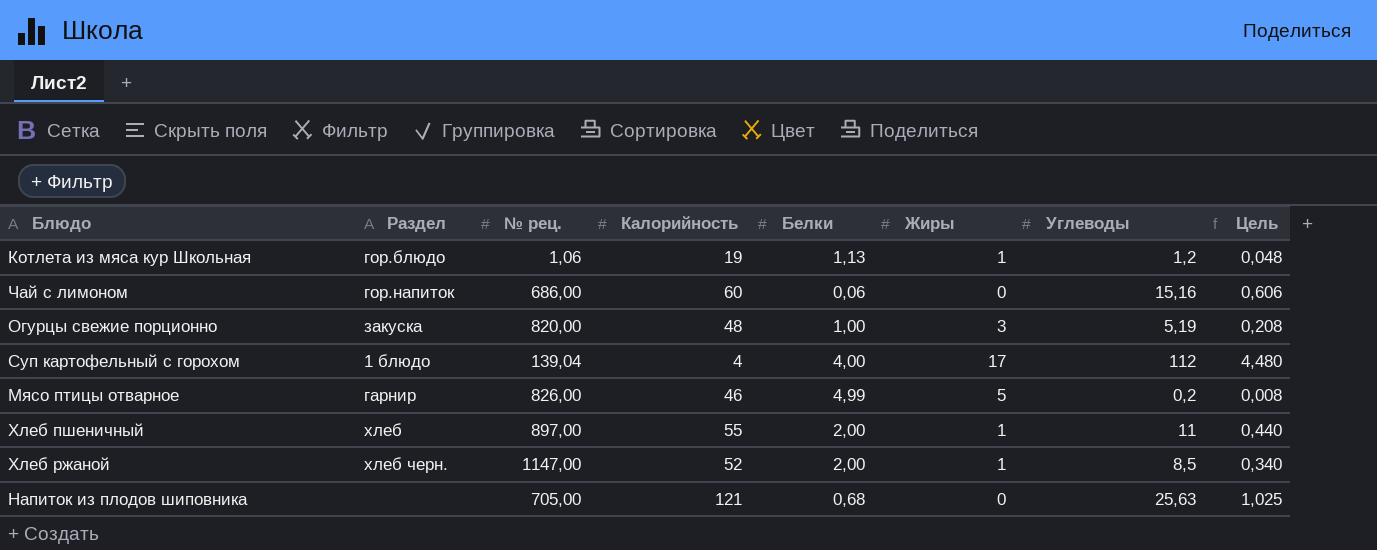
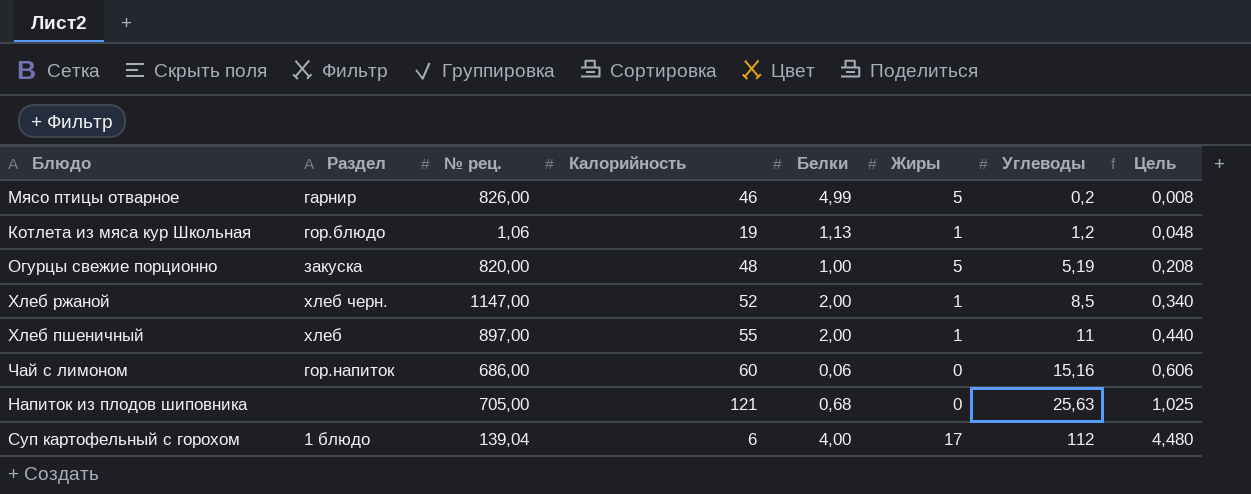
row order: none -> Углеводы ascending
Огурцы свежие порционно | Жиры: 3 -> 5
Суп картофельный с горохом | Калорийность: 4 -> 6

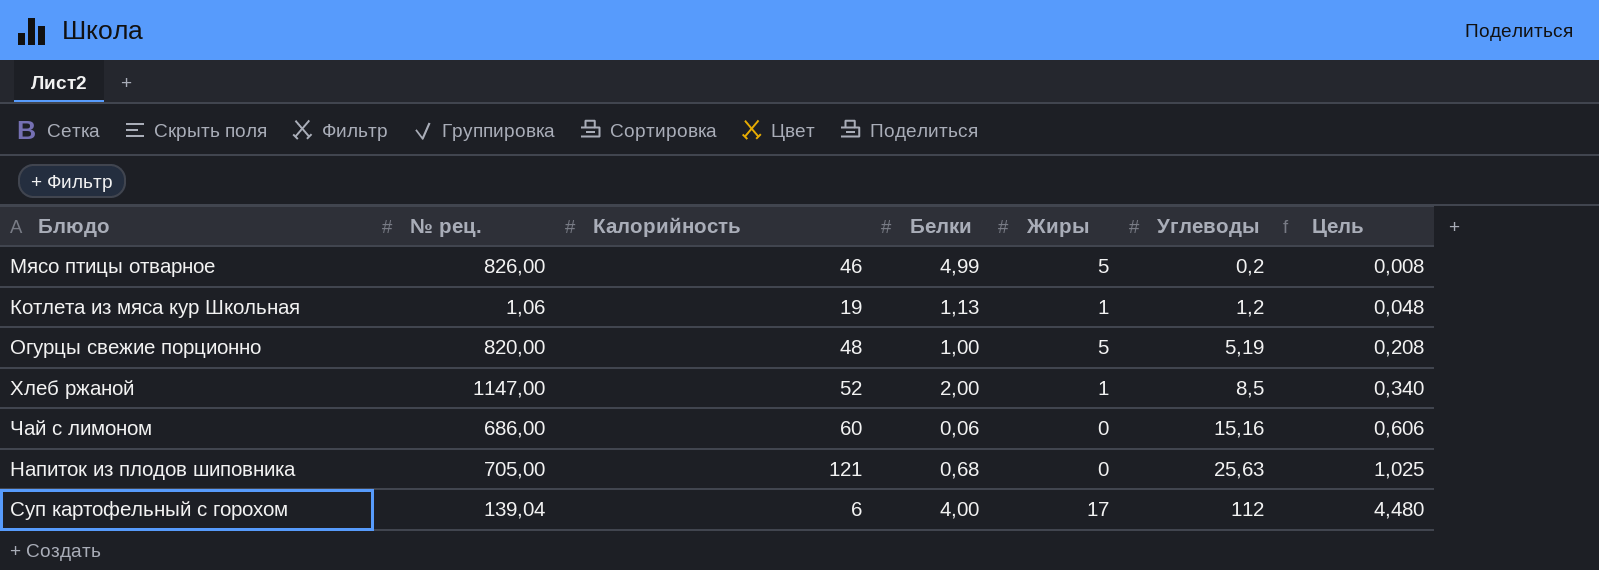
column Раздел | position: 2 -> none
row Хлеб пшеничный: хлеб | 897,00 | 55 | 2,00 | 1 | 11 | 0,440 -> none

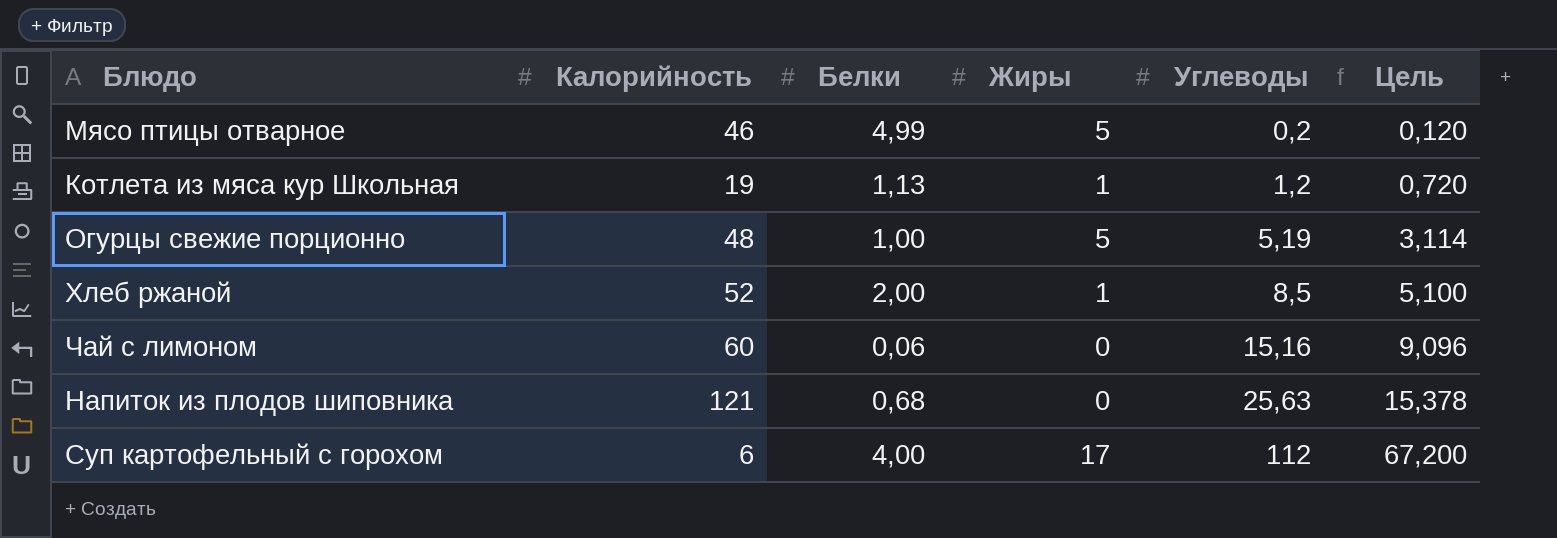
column № рец. | position: 2 -> none
column Цель | formula: [Углеводы] * 0,04 -> [Углеводы] * 0,6

